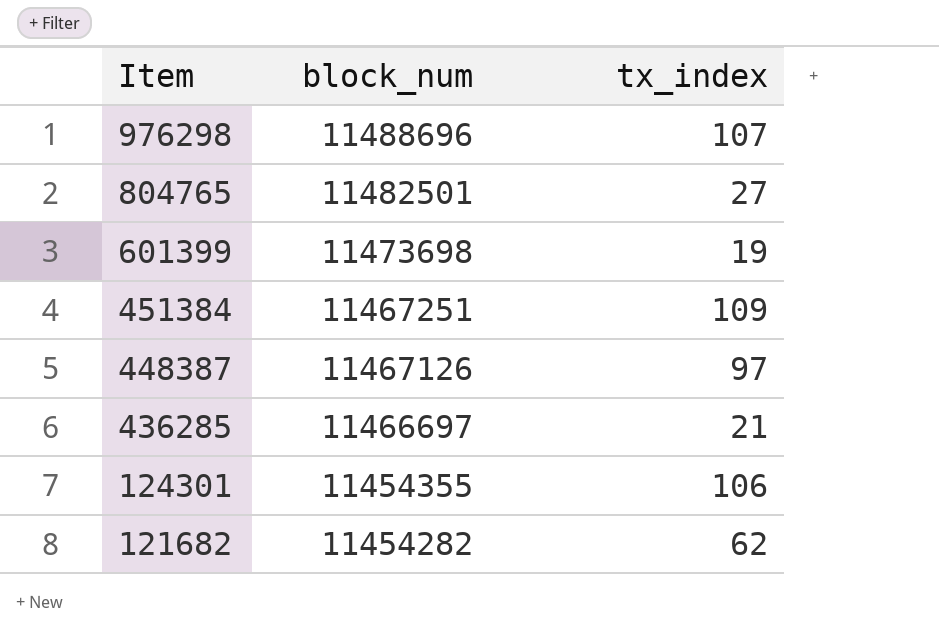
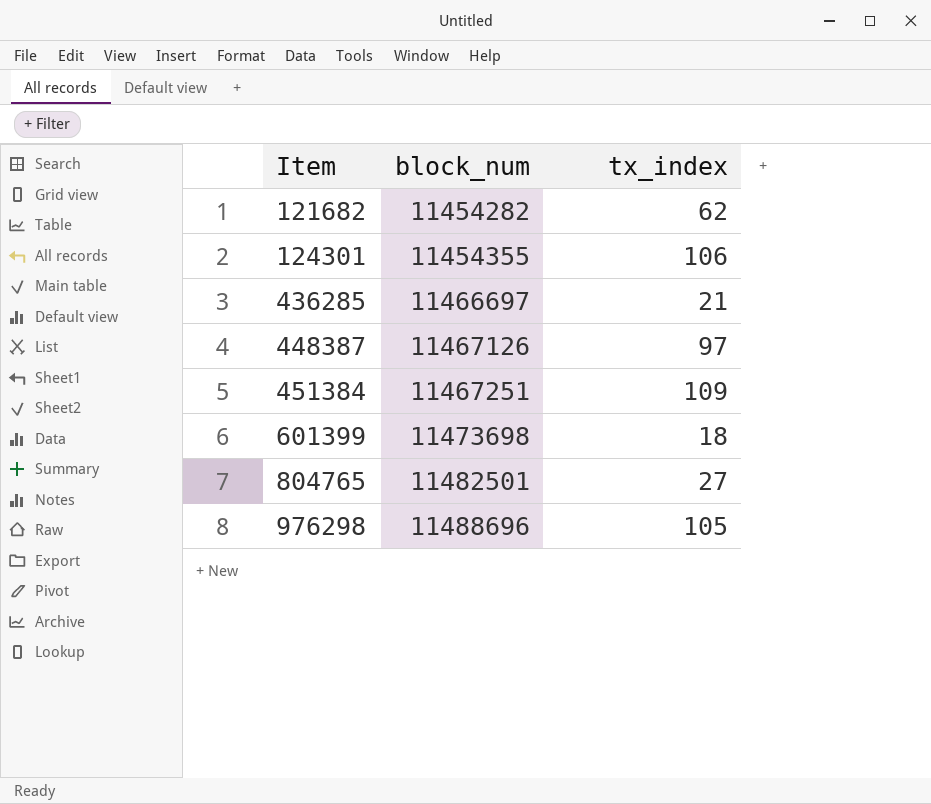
row order: Item descending -> Item ascending
601399 | tx_index: 19 -> 18
976298 | tx_index: 107 -> 105

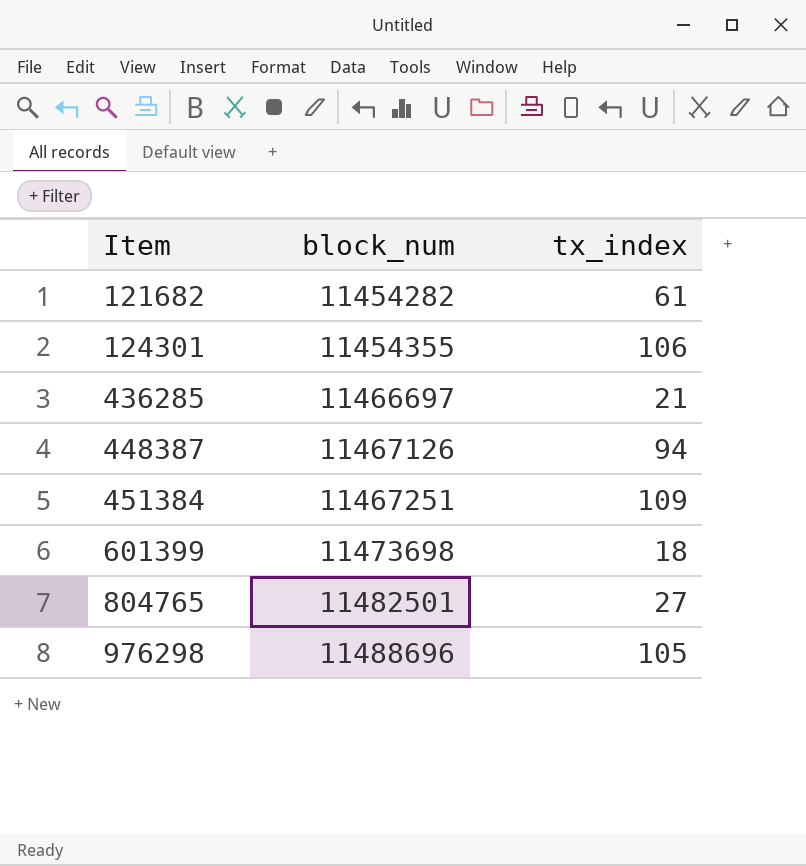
121682 | tx_index: 62 -> 61
448387 | tx_index: 97 -> 94

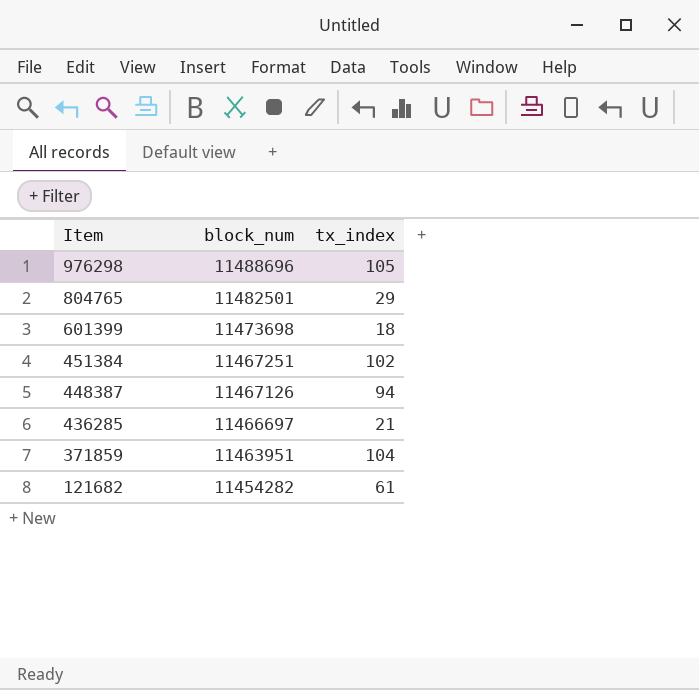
row order: Item ascending -> Item descending
row 124301: 11454355 | 106 -> none
804765 | tx_index: 27 -> 29
451384 | tx_index: 109 -> 102
row 371859: none -> 11463951 | 104

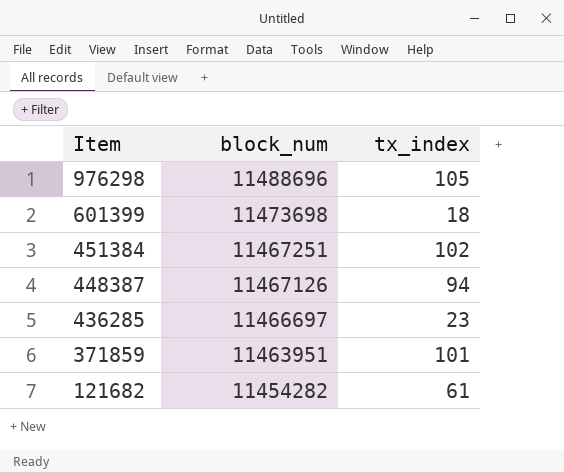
row 804765: 11482501 | 29 -> none
436285 | tx_index: 21 -> 23
371859 | tx_index: 104 -> 101

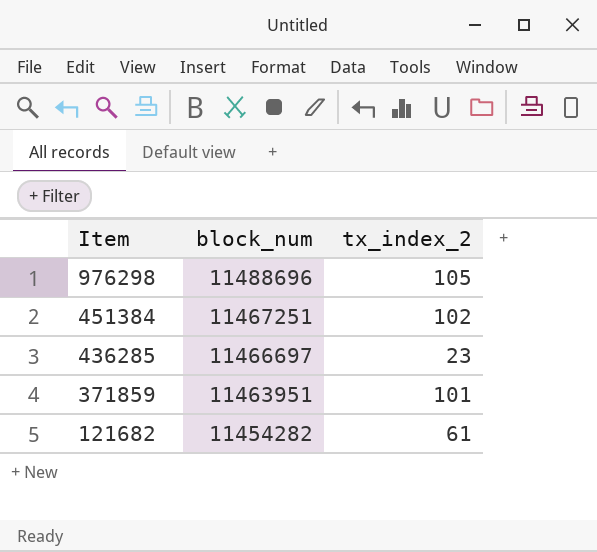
column name: tx_index -> tx_index_2
row 601399: 11473698 | 18 -> none
row 448387: 11467126 | 94 -> none

